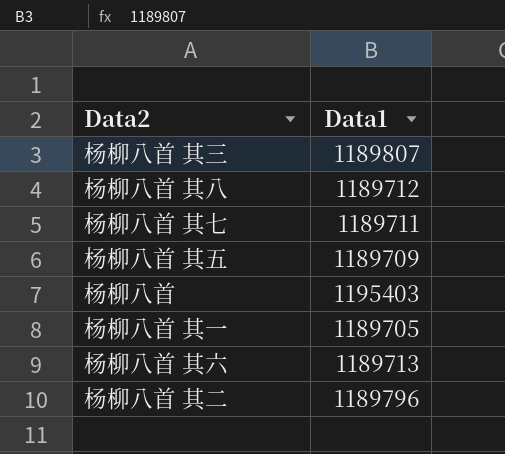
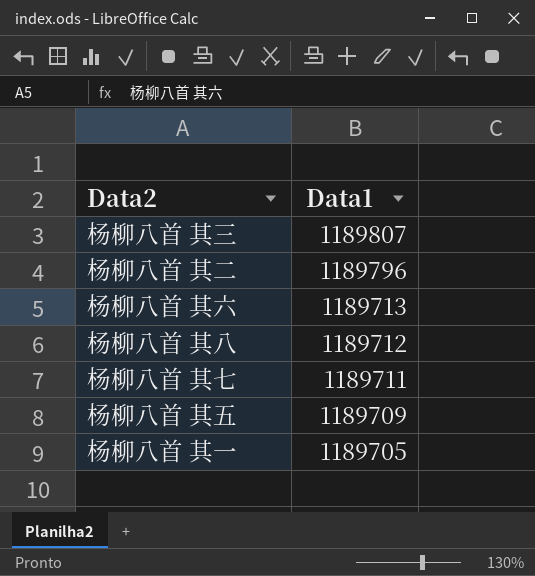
row order: none -> Data1 descending
row 杨柳八首: 1195403 -> none

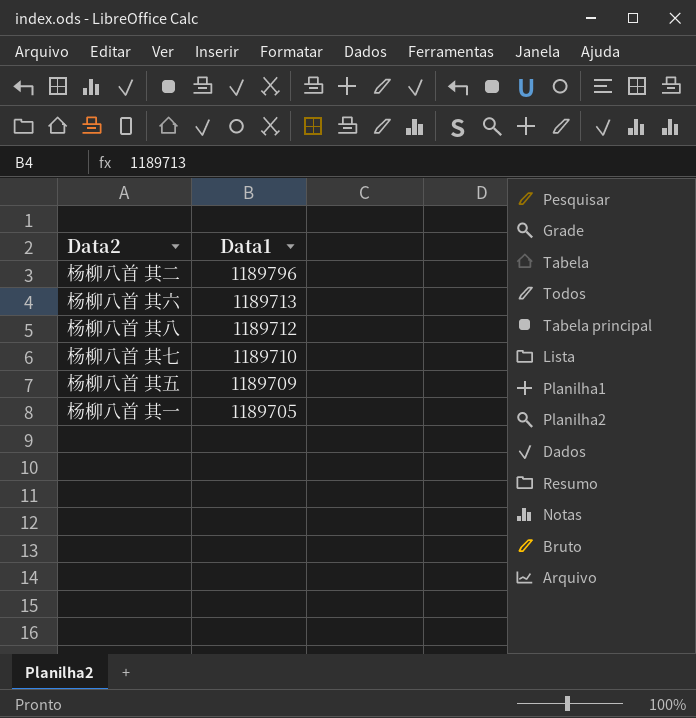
row 杨柳八首 其三: 1189807 -> none
杨柳八首 其七 | Data1: 1189711 -> 1189710

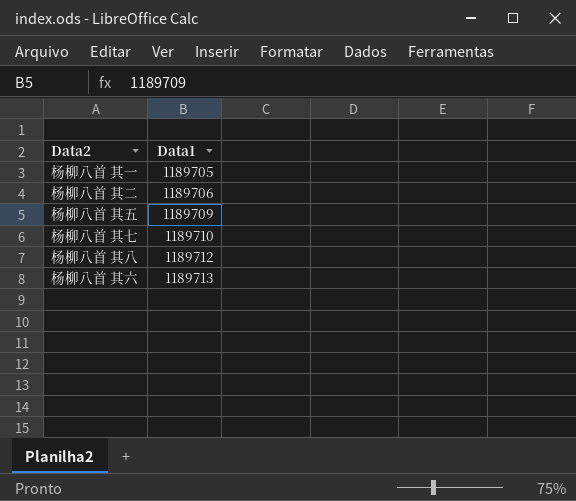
row order: Data1 descending -> Data1 ascending
杨柳八首 其二 | Data1: 1189796 -> 1189706

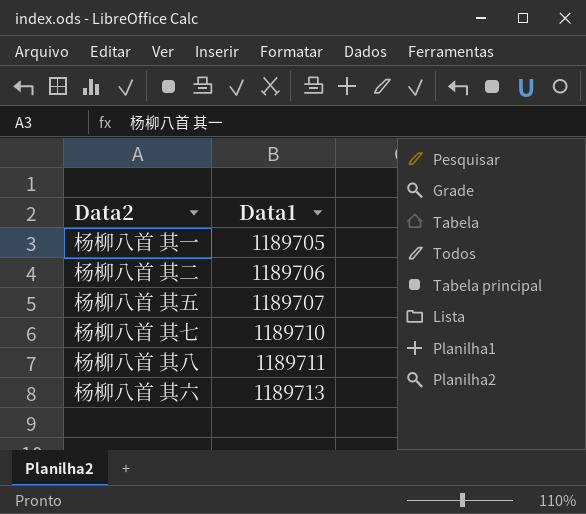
杨柳八首 其五 | Data1: 1189709 -> 1189707
杨柳八首 其八 | Data1: 1189712 -> 1189711

